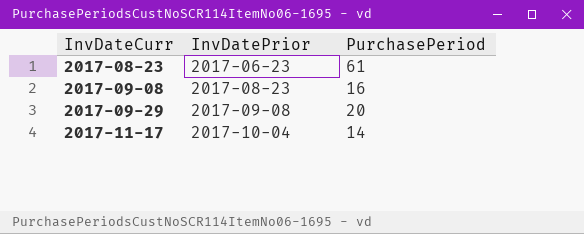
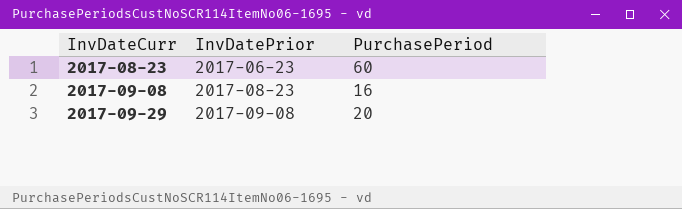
row 2017-11-17: 2017-10-04 | 14 -> none
2017-08-23 | PurchasePeriod: 61 -> 60

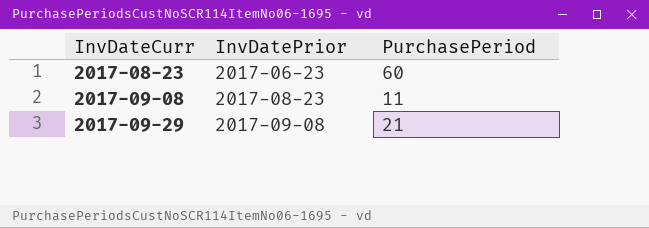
2017-09-08 | PurchasePeriod: 16 -> 11
2017-09-29 | PurchasePeriod: 20 -> 21

